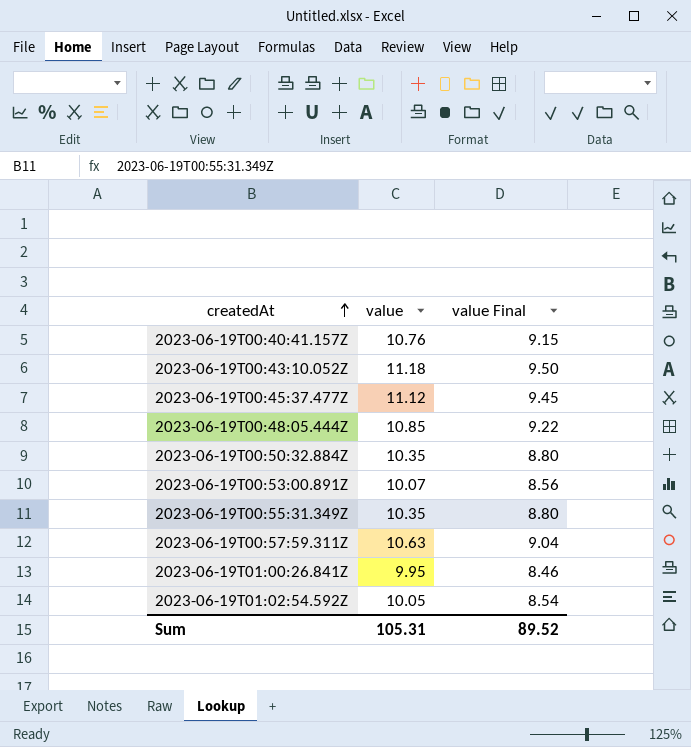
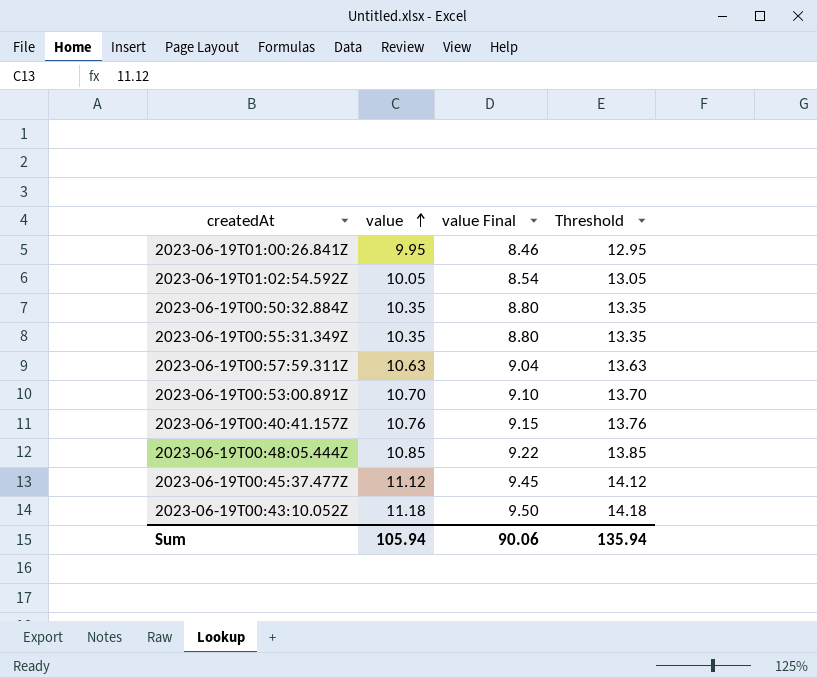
row order: createdAt ascending -> value ascending
column Threshold | formula: none -> [value] + 3
2023-06-19T00:53:00.891Z | value: 10.07 -> 10.70
2023-06-19T00:53:00.891Z | value Final: 8.56 -> 9.10
Sum | value: 105.31 -> 105.94
Sum | value Final: 89.52 -> 90.06

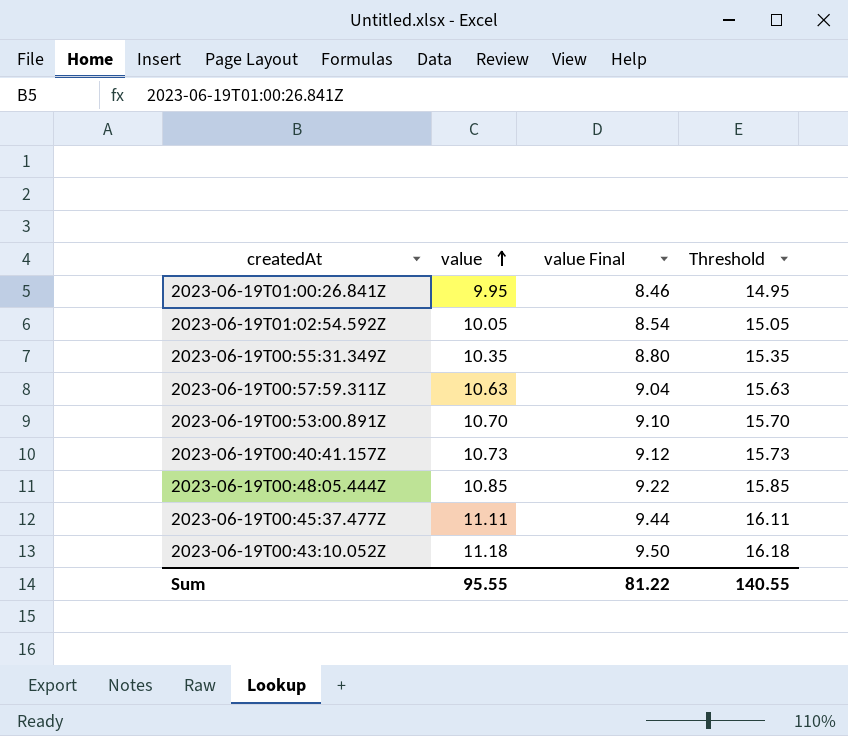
column Threshold | formula: [value] + 3 -> [value] + 5
row 2023-06-19T00:50:32.884Z: 10.35 | 8.80 | 13.35 -> none
2023-06-19T00:40:41.157Z | value: 10.76 -> 10.73
2023-06-19T00:40:41.157Z | value Final: 9.15 -> 9.12
2023-06-19T00:45:37.477Z | value: 11.12 -> 11.11
2023-06-19T00:45:37.477Z | value Final: 9.45 -> 9.44
Sum | value: 105.94 -> 95.55
Sum | value Final: 90.06 -> 81.22
Sum | Threshold: 135.94 -> 140.55

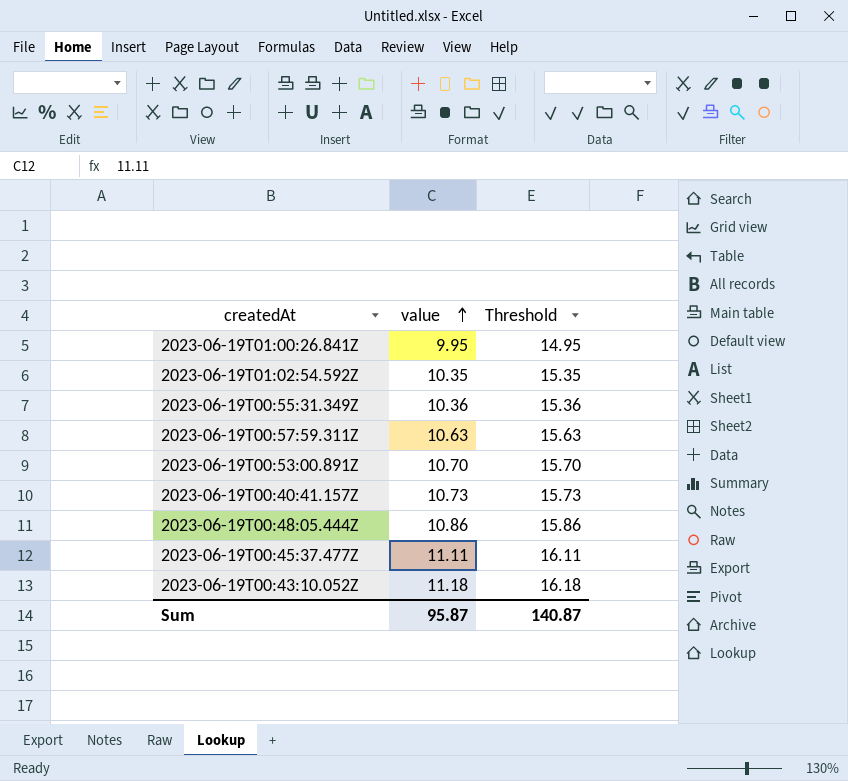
column value Final | formula: [value] * 0.85 -> none
2023-06-19T01:02:54.592Z | value: 10.05 -> 10.35
2023-06-19T01:02:54.592Z | Threshold: 15.05 -> 15.35
2023-06-19T00:55:31.349Z | value: 10.35 -> 10.36
2023-06-19T00:55:31.349Z | Threshold: 15.35 -> 15.36
2023-06-19T00:48:05.444Z | value: 10.85 -> 10.86
2023-06-19T00:48:05.444Z | Threshold: 15.85 -> 15.86
Sum | value: 95.55 -> 95.87
Sum | Threshold: 140.55 -> 140.87

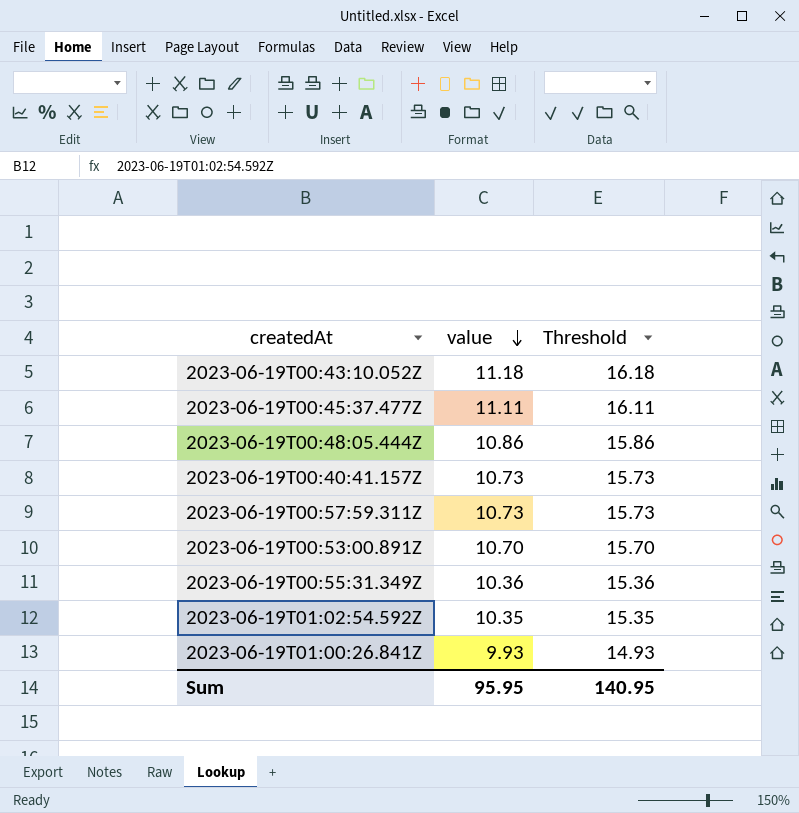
row order: value ascending -> value descending
2023-06-19T00:57:59.311Z | value: 10.63 -> 10.73
2023-06-19T00:57:59.311Z | Threshold: 15.63 -> 15.73
2023-06-19T01:00:26.841Z | value: 9.95 -> 9.93
2023-06-19T01:00:26.841Z | Threshold: 14.95 -> 14.93
Sum | value: 95.87 -> 95.95
Sum | Threshold: 140.87 -> 140.95

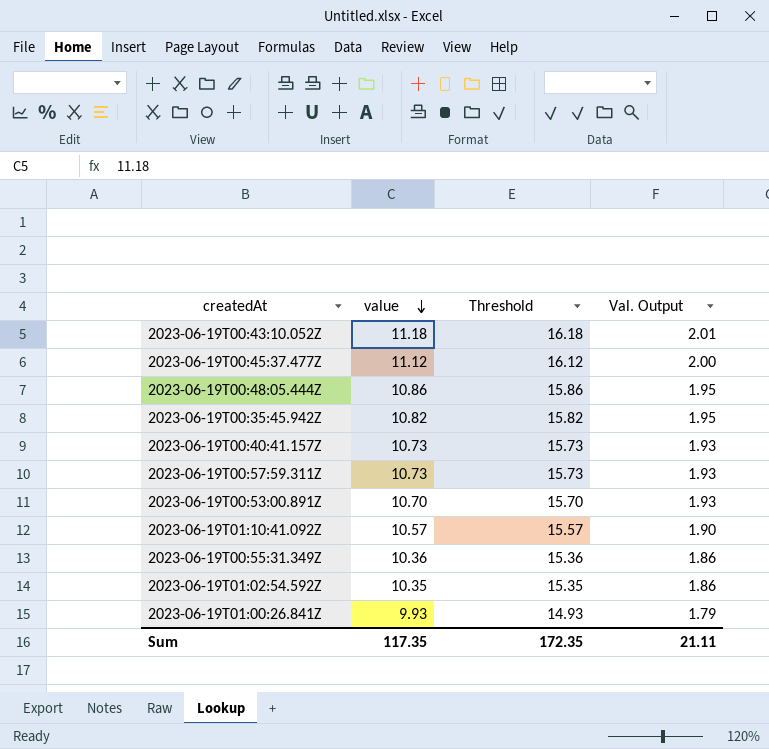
column Val. Output | formula: none -> [value] * 0.18
2023-06-19T00:45:37.477Z | value: 11.11 -> 11.12
2023-06-19T00:45:37.477Z | Threshold: 16.11 -> 16.12
row 2023-06-19T00:35:45.942Z: none -> 10.82 | 15.82 | 1.95
row 2023-06-19T01:10:41.092Z: none -> 10.57 | 15.57 | 1.90
Sum | value: 95.95 -> 117.35
Sum | Threshold: 140.95 -> 172.35

